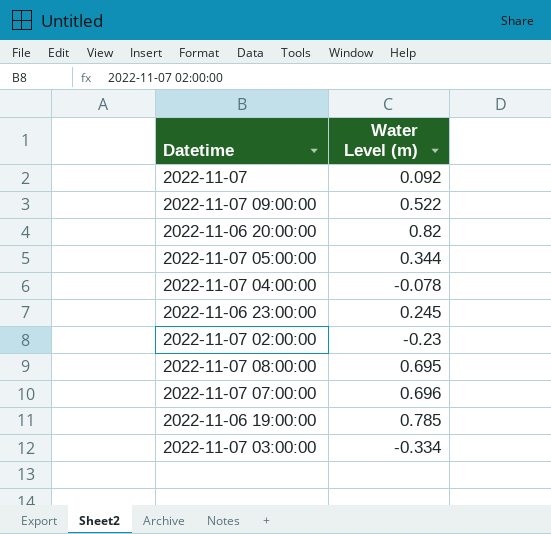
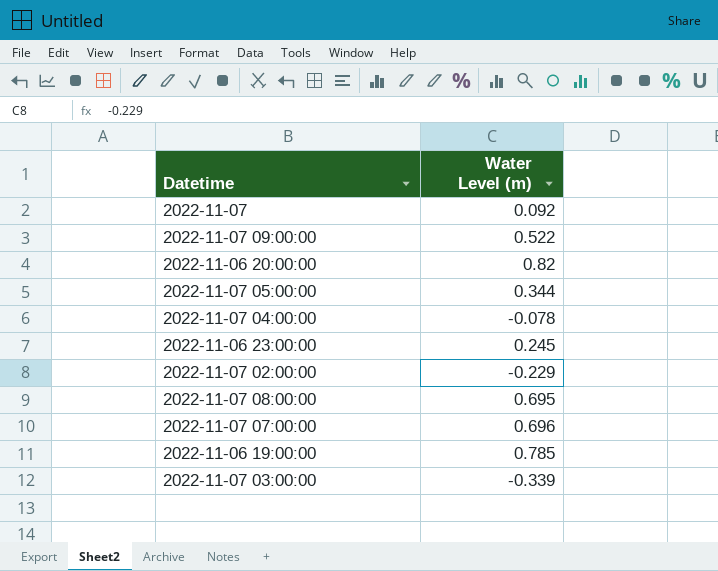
2022-11-07 02:00:00 | Water Level (m): -0.23 -> -0.229
2022-11-07 03:00:00 | Water Level (m): -0.334 -> -0.339

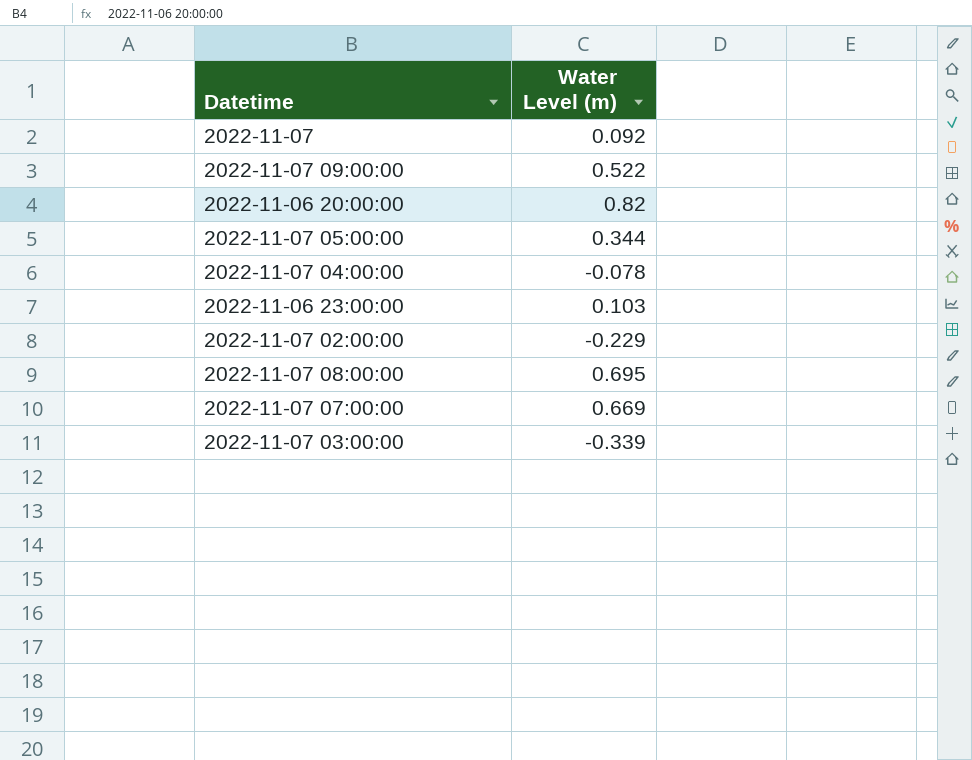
row 2022-11-06 19:00:00: 0.785 -> none
2022-11-06 23:00:00 | Water Level (m): 0.245 -> 0.103
2022-11-07 07:00:00 | Water Level (m): 0.696 -> 0.669

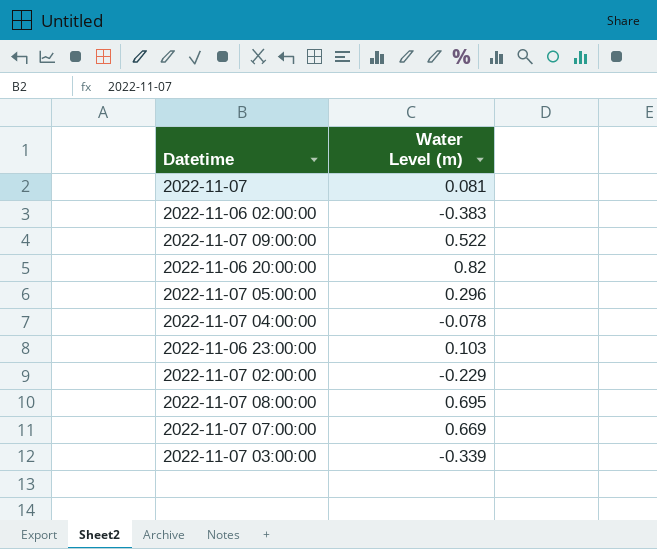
2022-11-07 | Water Level (m): 0.092 -> 0.081
row 2022-11-06 02:00:00: none -> -0.383
2022-11-07 05:00:00 | Water Level (m): 0.344 -> 0.296

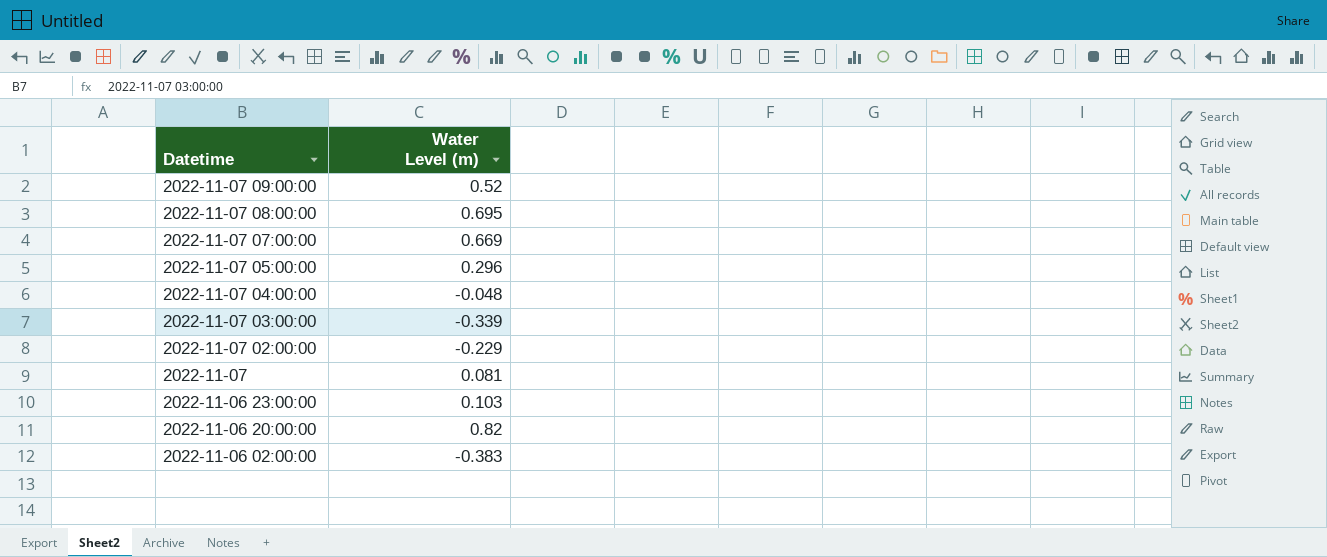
row order: none -> Datetime descending
2022-11-07 09:00:00 | Water Level (m): 0.522 -> 0.52
2022-11-07 04:00:00 | Water Level (m): -0.078 -> -0.048

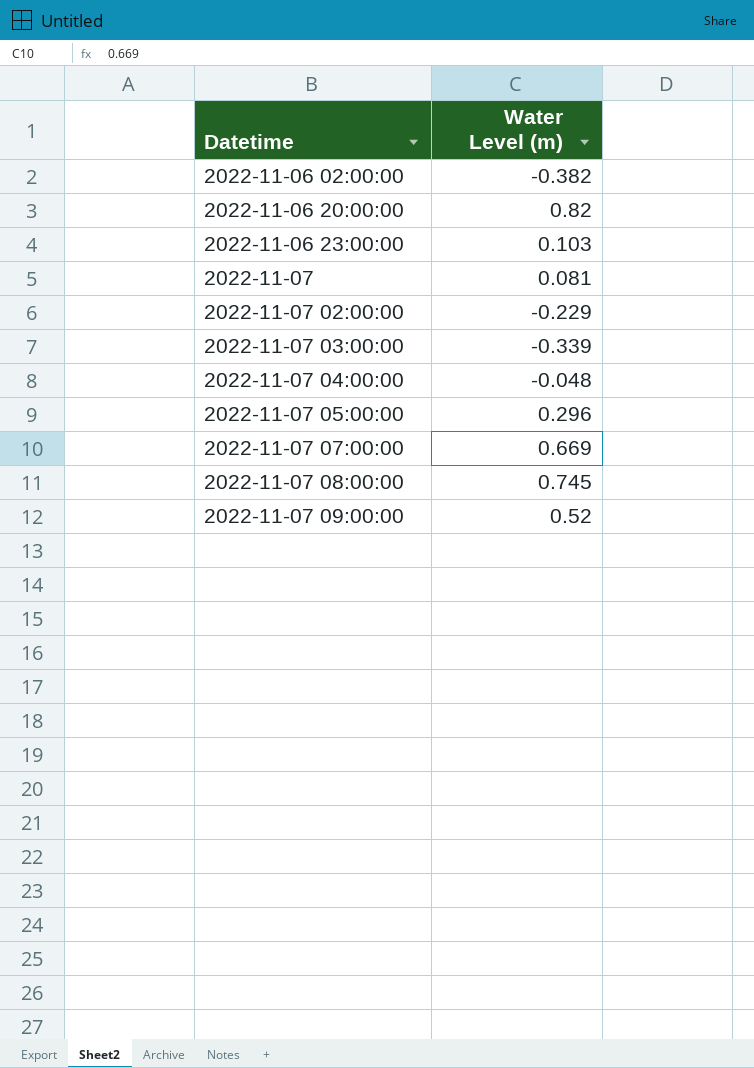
row order: Datetime descending -> Datetime ascending
2022-11-06 02:00:00 | Water Level (m): -0.383 -> -0.382
2022-11-07 08:00:00 | Water Level (m): 0.695 -> 0.745

